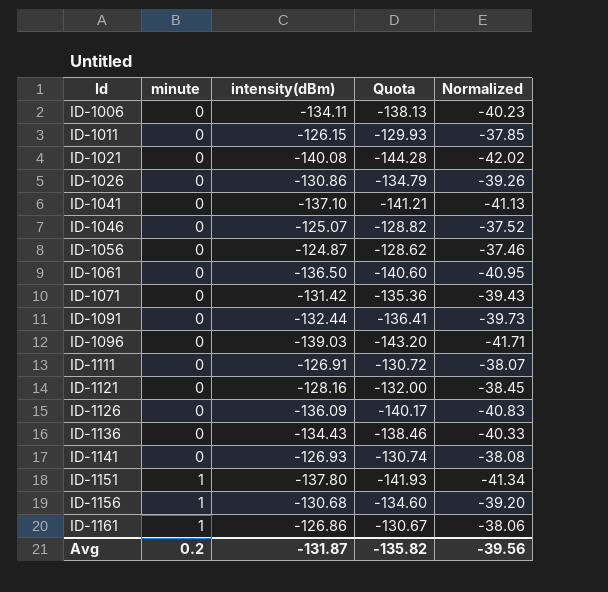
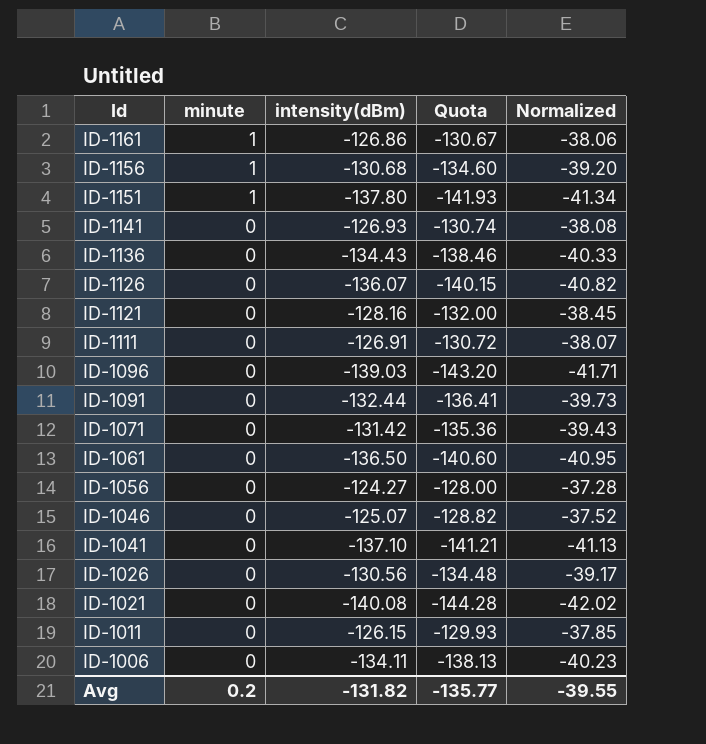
row order: Id ascending -> Id descending
ID-1126 | intensity(dBm): -136.09 -> -136.07
ID-1126 | Quota: -140.17 -> -140.15
ID-1126 | Normalized: -40.83 -> -40.82
ID-1056 | intensity(dBm): -124.87 -> -124.27
ID-1056 | Quota: -128.62 -> -128.00
ID-1056 | Normalized: -37.46 -> -37.28
ID-1026 | intensity(dBm): -130.86 -> -130.56
ID-1026 | Quota: -134.79 -> -134.48
ID-1026 | Normalized: -39.26 -> -39.17
Avg | intensity(dBm): -131.87 -> -131.82
Avg | Quota: -135.82 -> -135.77
Avg | Normalized: -39.56 -> -39.55

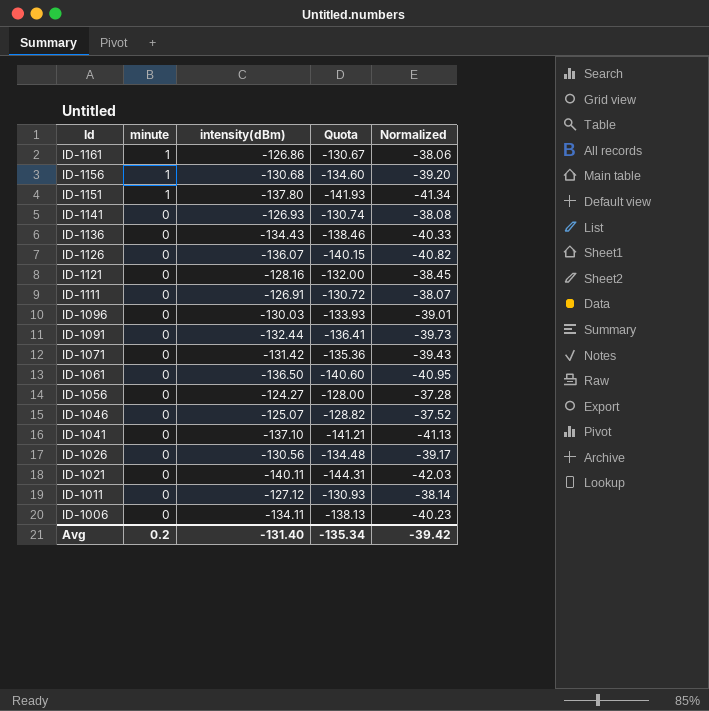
ID-1096 | intensity(dBm): -139.03 -> -130.03
ID-1096 | Quota: -143.20 -> -133.93
ID-1096 | Normalized: -41.71 -> -39.01
ID-1021 | intensity(dBm): -140.08 -> -140.11
ID-1021 | Quota: -144.28 -> -144.31
ID-1021 | Normalized: -42.02 -> -42.03
ID-1011 | intensity(dBm): -126.15 -> -127.12
ID-1011 | Quota: -129.93 -> -130.93
ID-1011 | Normalized: -37.85 -> -38.14
Avg | intensity(dBm): -131.82 -> -131.40
Avg | Quota: -135.77 -> -135.34
Avg | Normalized: -39.55 -> -39.42

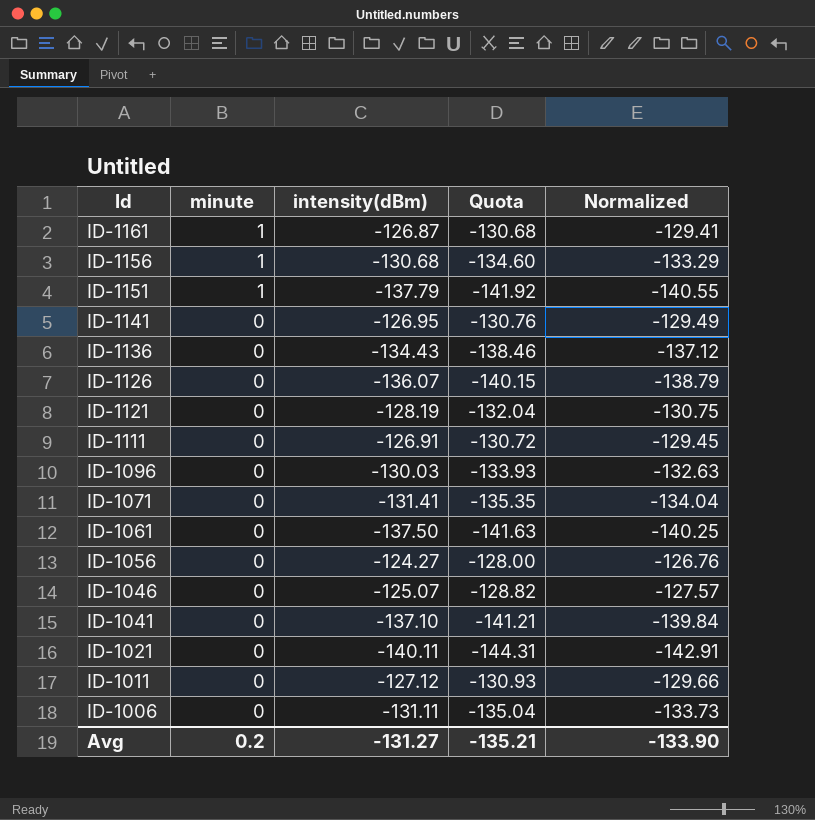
column Normalized | formula: [intensity(dBm)] * 0.3 -> [intensity(dBm)] * 1.02
row ID-1091: 0 | -132.44 | -136.41 | -39.73 -> none
row ID-1026: 0 | -130.56 | -134.48 | -39.17 -> none
ID-1161 | intensity(dBm): -126.86 -> -126.87
ID-1161 | Quota: -130.67 -> -130.68
ID-1151 | intensity(dBm): -137.80 -> -137.79
ID-1151 | Quota: -141.93 -> -141.92
ID-1141 | intensity(dBm): -126.93 -> -126.95
ID-1141 | Quota: -130.74 -> -130.76
ID-1121 | intensity(dBm): -128.16 -> -128.19
ID-1121 | Quota: -132.00 -> -132.04
ID-1071 | intensity(dBm): -131.42 -> -131.41
ID-1071 | Quota: -135.36 -> -135.35
ID-1061 | intensity(dBm): -136.50 -> -137.50
ID-1061 | Quota: -140.60 -> -141.63
ID-1006 | intensity(dBm): -134.11 -> -131.11
ID-1006 | Quota: -138.13 -> -135.04
Avg | intensity(dBm): -131.40 -> -131.27
Avg | Quota: -135.34 -> -135.21
Avg | Normalized: -39.42 -> -133.90

